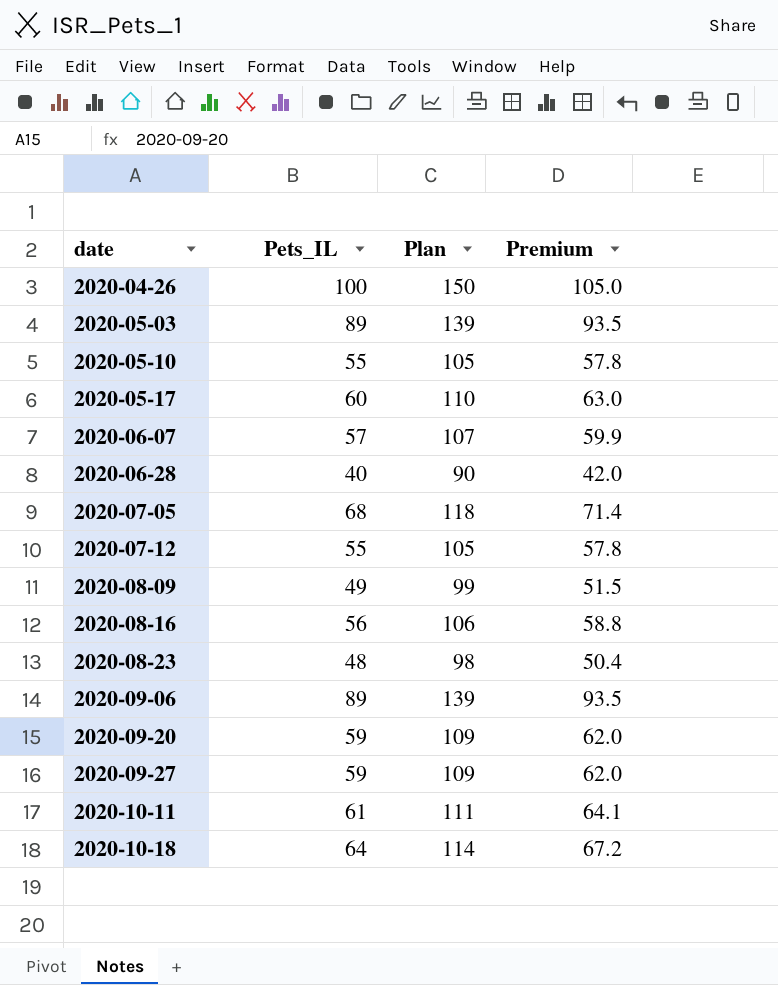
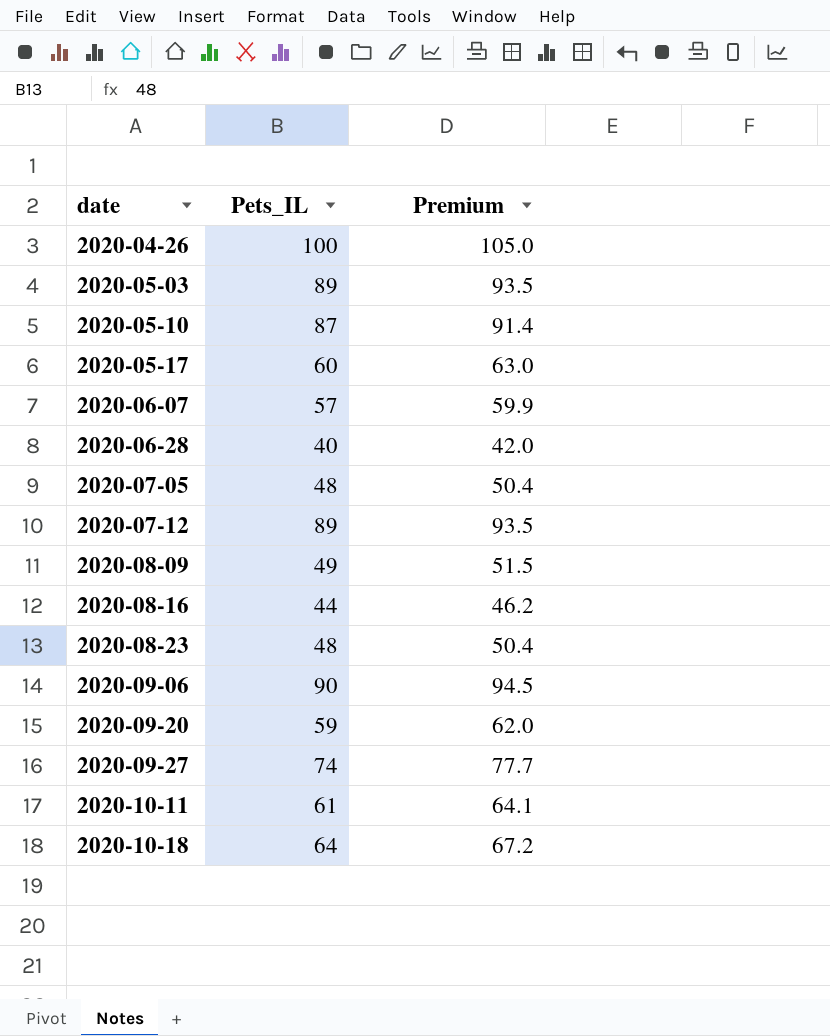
column Plan | formula: [Pets_IL] + 50 -> none
2020-05-10 | Pets_IL: 55 -> 87
2020-05-10 | Premium: 57.8 -> 91.4
2020-07-05 | Pets_IL: 68 -> 48
2020-07-05 | Premium: 71.4 -> 50.4
2020-07-12 | Pets_IL: 55 -> 89
2020-07-12 | Premium: 57.8 -> 93.5
2020-08-16 | Pets_IL: 56 -> 44
2020-08-16 | Premium: 58.8 -> 46.2
2020-09-06 | Pets_IL: 89 -> 90
2020-09-06 | Premium: 93.5 -> 94.5
2020-09-27 | Pets_IL: 59 -> 74
2020-09-27 | Premium: 62.0 -> 77.7

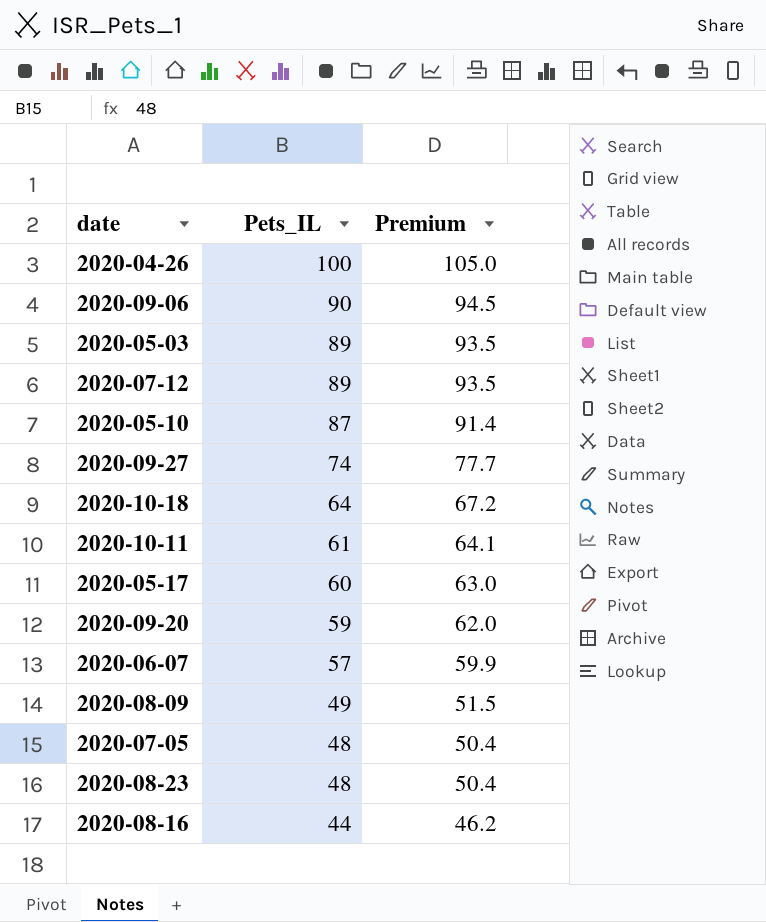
row order: date ascending -> Pets_IL descending
row 2020-06-28: 40 | 42.0 -> none

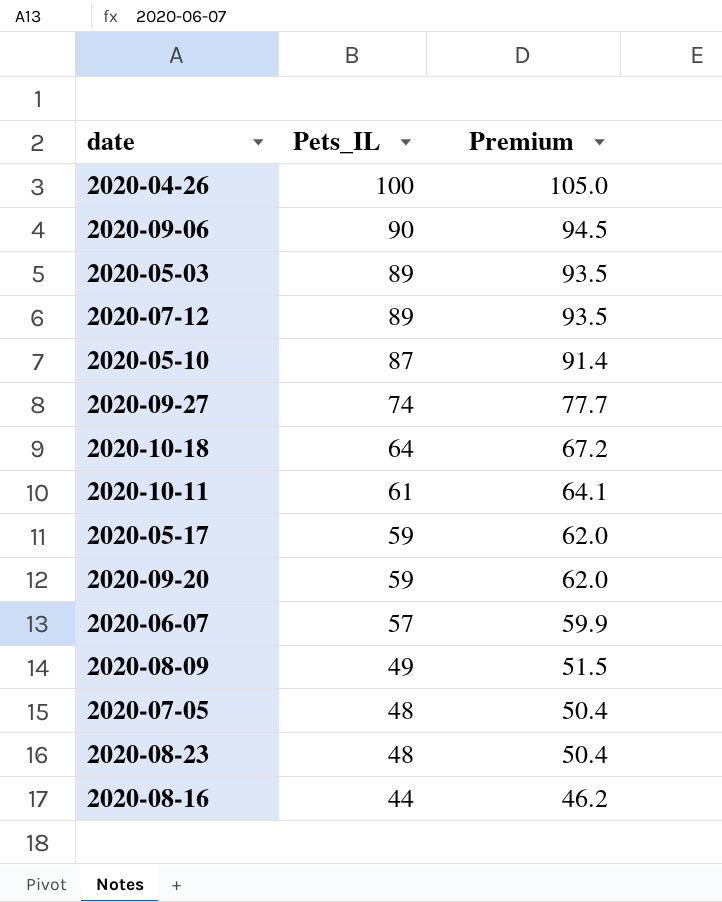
2020-05-17 | Pets_IL: 60 -> 59
2020-05-17 | Premium: 63.0 -> 62.0

